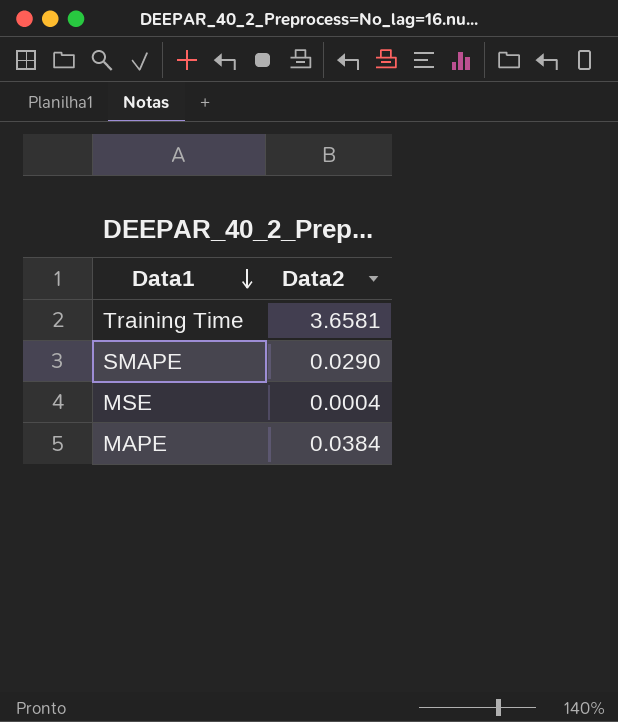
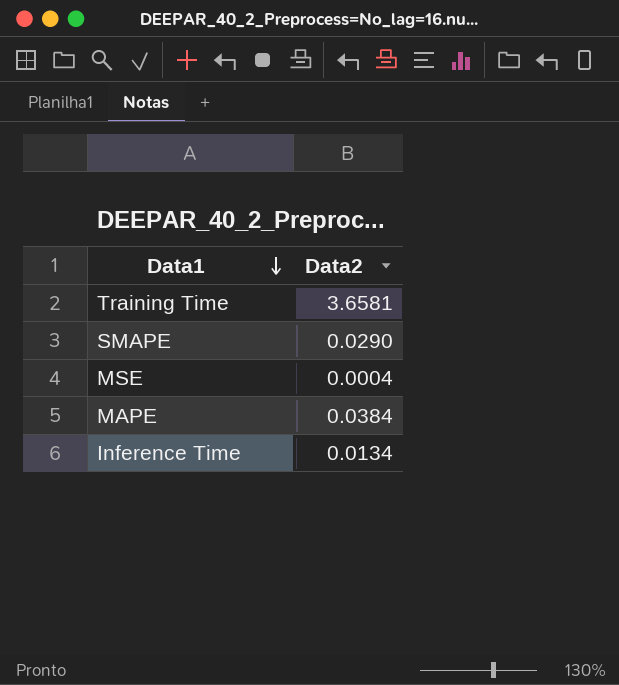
row Inference Time: none -> 0.0134

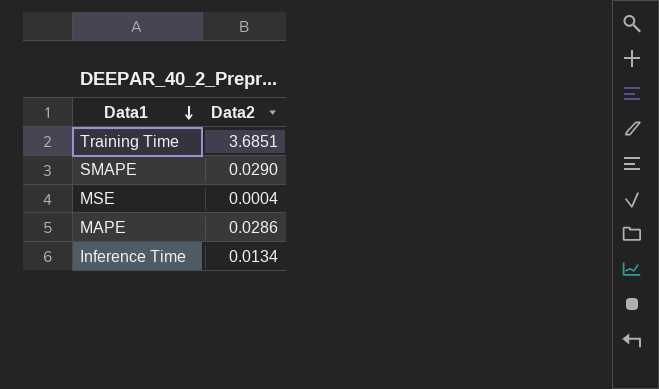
Training Time | Data2: 3.6581 -> 3.6851
MAPE | Data2: 0.0384 -> 0.0286

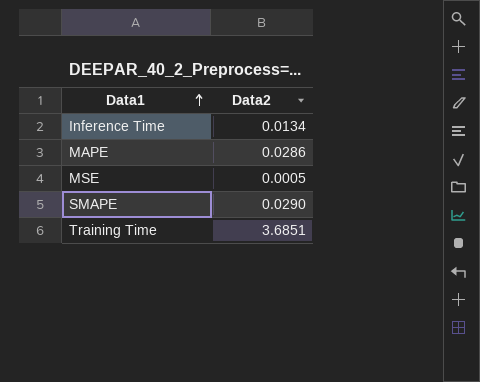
row order: Data1 descending -> Data1 ascending
MSE | Data2: 0.0004 -> 0.0005

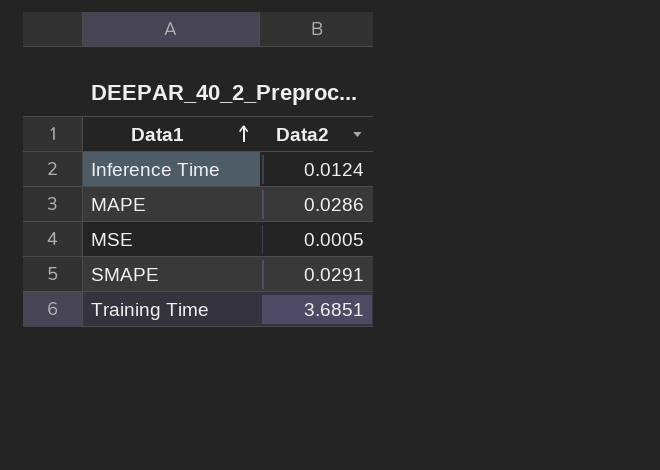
Inference Time | Data2: 0.0134 -> 0.0124
SMAPE | Data2: 0.0290 -> 0.0291

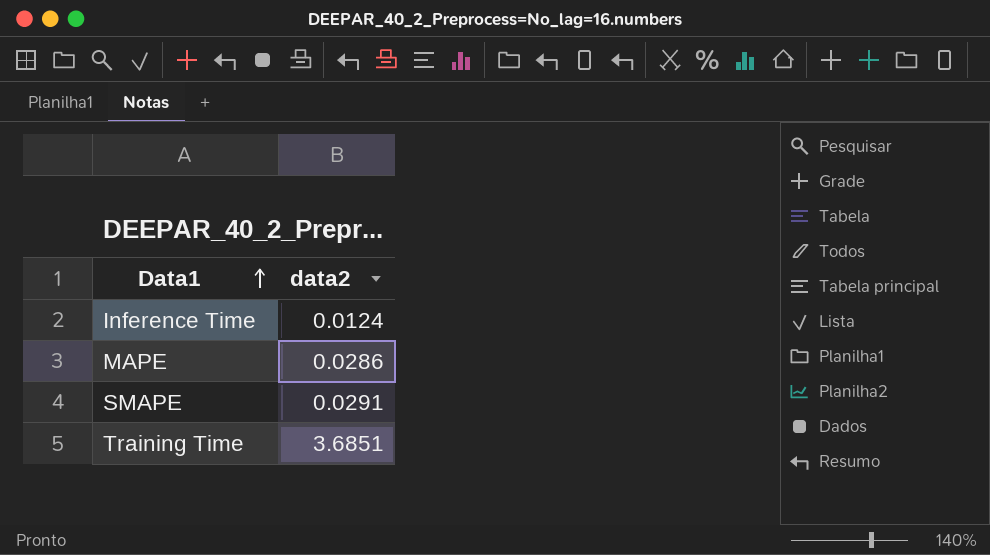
column name: Data2 -> data2
row MSE: 0.0005 -> none

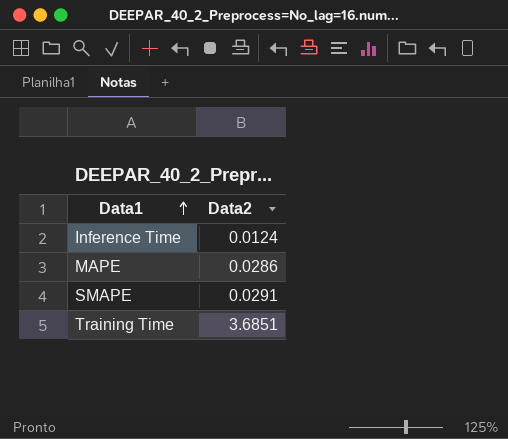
column name: data2 -> Data2

